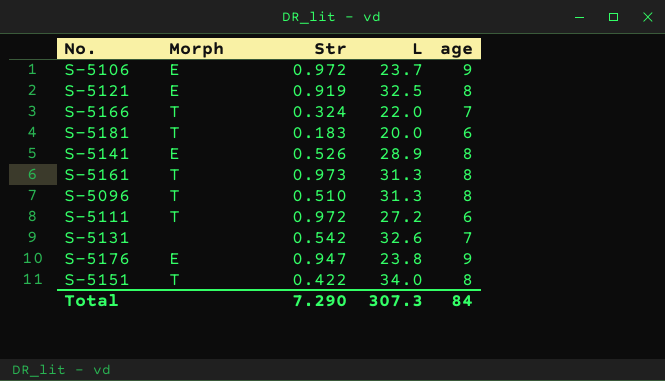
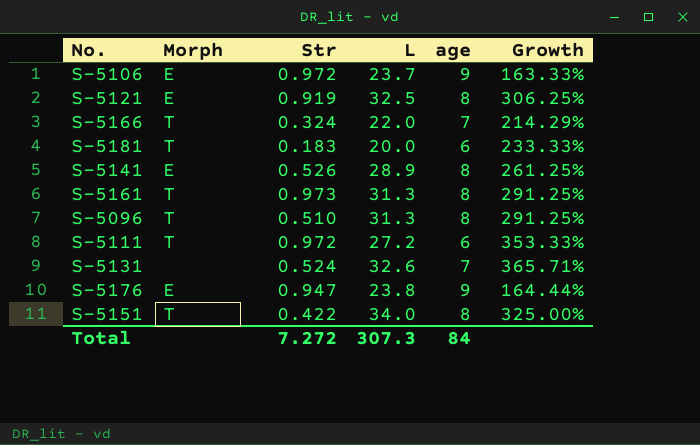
column Growth | formula: none -> ([L] - [age]) / [age]
S-5131 | Str: 0.542 -> 0.524
Total | Str: 7.290 -> 7.272

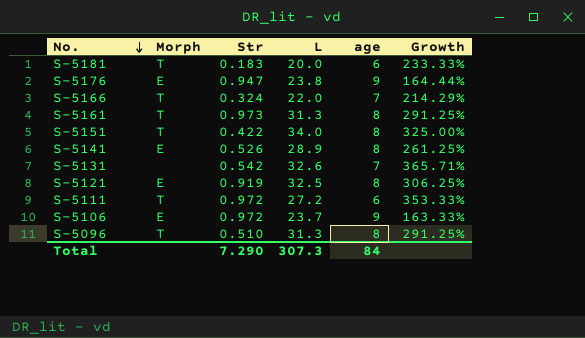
row order: none -> No. descending
S-5131 | Str: 0.524 -> 0.542
Total | Str: 7.272 -> 7.290

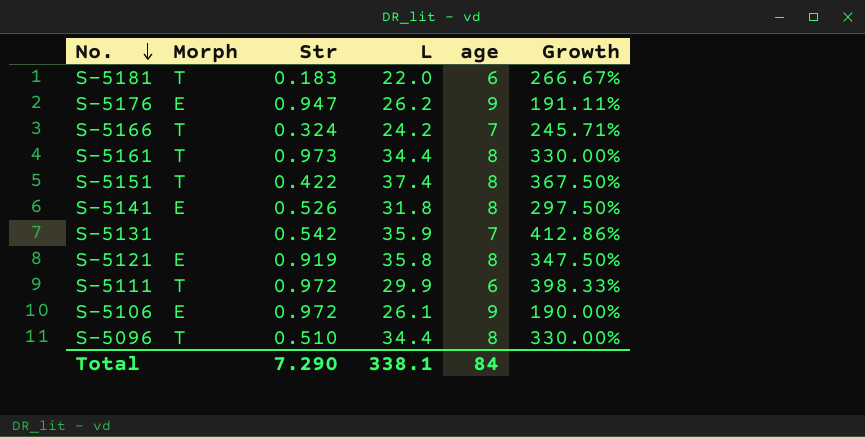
S-5181 | L: 20.0 -> 22.0
S-5181 | Growth: 233.33% -> 266.67%
S-5176 | L: 23.8 -> 26.2
S-5176 | Growth: 164.44% -> 191.11%
S-5166 | L: 22.0 -> 24.2
S-5166 | Growth: 214.29% -> 245.71%
S-5161 | L: 31.3 -> 34.4
S-5161 | Growth: 291.25% -> 330.00%
S-5151 | L: 34.0 -> 37.4
S-5151 | Growth: 325.00% -> 367.50%
S-5141 | L: 28.9 -> 31.8
S-5141 | Growth: 261.25% -> 297.50%
S-5131 | L: 32.6 -> 35.9
S-5131 | Growth: 365.71% -> 412.86%
S-5121 | L: 32.5 -> 35.8
S-5121 | Growth: 306.25% -> 347.50%
S-5111 | L: 27.2 -> 29.9
S-5111 | Growth: 353.33% -> 398.33%
S-5106 | L: 23.7 -> 26.1
S-5106 | Growth: 163.33% -> 190.00%
S-5096 | L: 31.3 -> 34.4
S-5096 | Growth: 291.25% -> 330.00%
Total | L: 307.3 -> 338.1

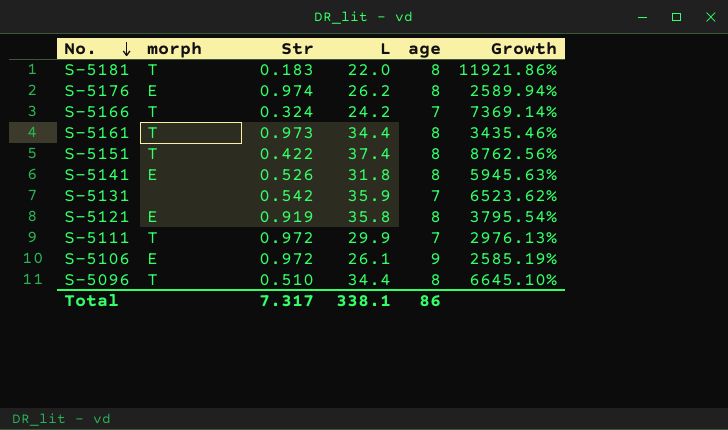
column name: Morph -> morph
column Growth | formula: ([L] - [age]) / [age] -> ([L] - [Str]) / [Str]
S-5181 | age: 6 -> 8
S-5176 | Str: 0.947 -> 0.974
S-5176 | age: 9 -> 8
S-5111 | age: 6 -> 7
Total | Str: 7.290 -> 7.317
Total | age: 84 -> 86

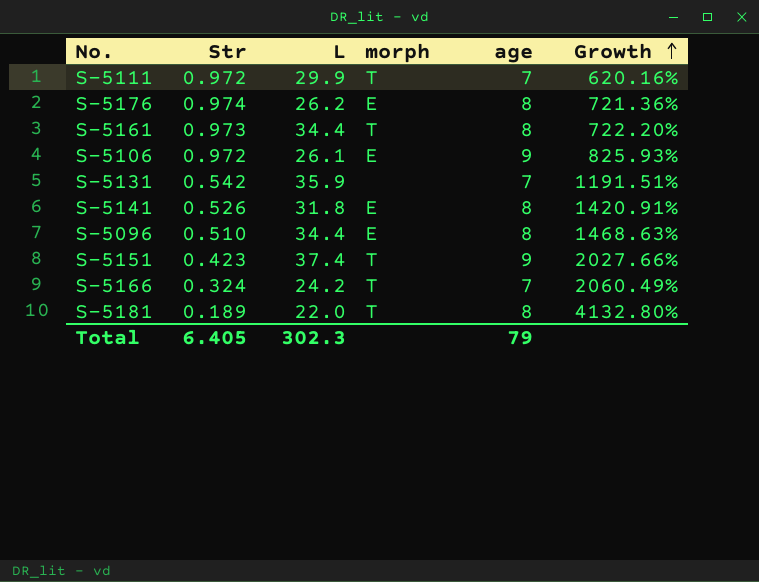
row order: No. descending -> Growth ascending
column morph | position: 2 -> 4
column Growth | formula: ([L] - [Str]) / [Str] -> ([age] - [Str]) / [Str]
row S-5121: E | 0.919 | 35.8 | 8 | 3795.54% -> none
S-5096 | morph: T -> E
S-5151 | Str: 0.422 -> 0.423
S-5151 | age: 8 -> 9
S-5181 | Str: 0.183 -> 0.189
Total | Str: 7.317 -> 6.405
Total | L: 338.1 -> 302.3
Total | age: 86 -> 79

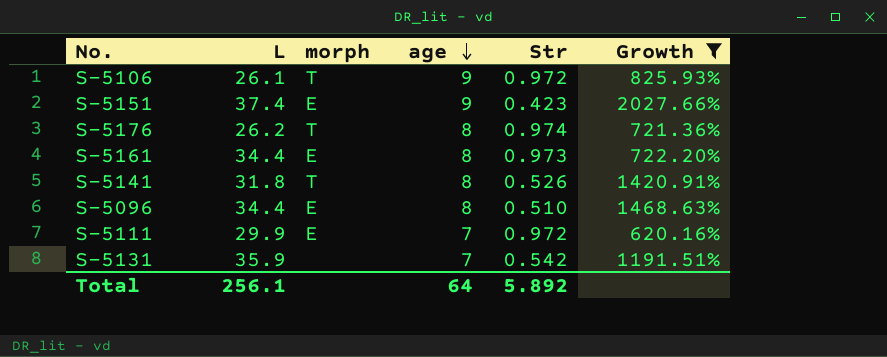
filter: none -> Growth <= 2027.66%
row order: Growth ascending -> age descending
column Str | position: 2 -> 5
S-5106 | morph: E -> T
S-5151 | morph: T -> E
S-5176 | morph: E -> T
S-5161 | morph: T -> E
S-5141 | morph: E -> T
S-5111 | morph: T -> E
Total | L: 302.3 -> 256.1
Total | age: 79 -> 64
Total | Str: 6.405 -> 5.892

